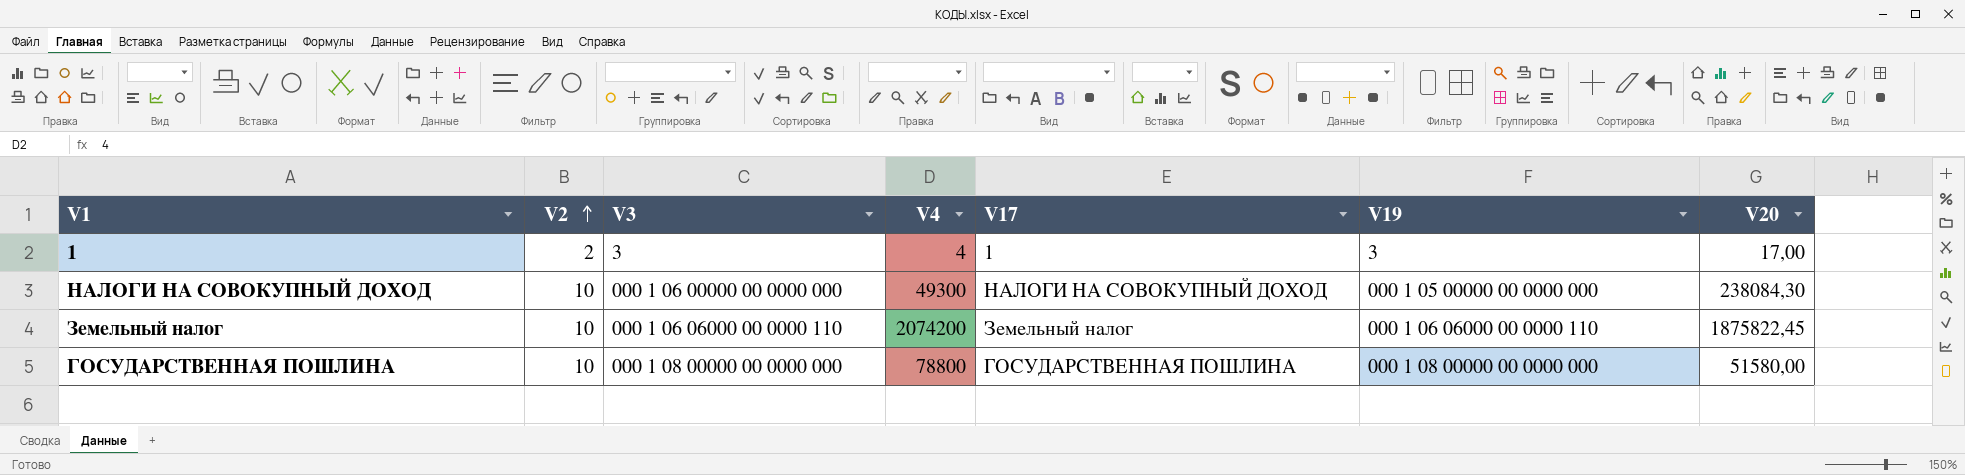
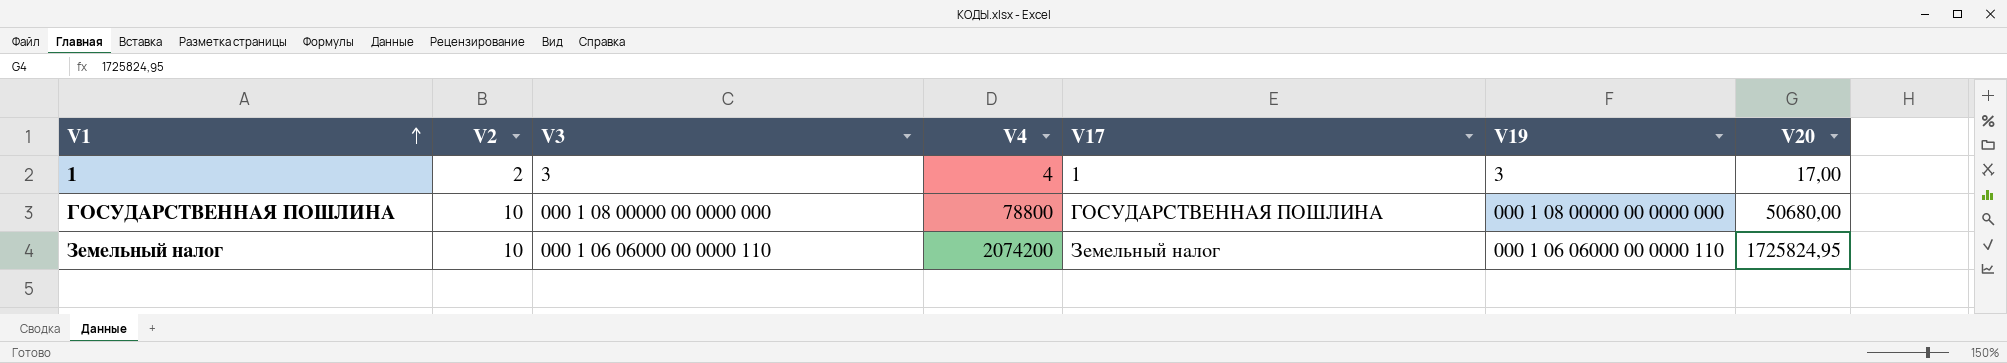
row order: V2 ascending -> V1 ascending
row НАЛОГИ НА СОВОКУПНЫЙ ДОХОД: 10 | 000 1 06 00000 00 0000 000 | 49300 | НАЛОГИ НА СОВОКУПНЫЙ ДОХОД | 000 1 05 00000 00 0000 000 | 238084,30 -> none
ГОСУДАРСТВЕННАЯ ПОШЛИНА | V20: 51580,00 -> 50680,00
Земельный налог | V20: 1875822,45 -> 1725824,95

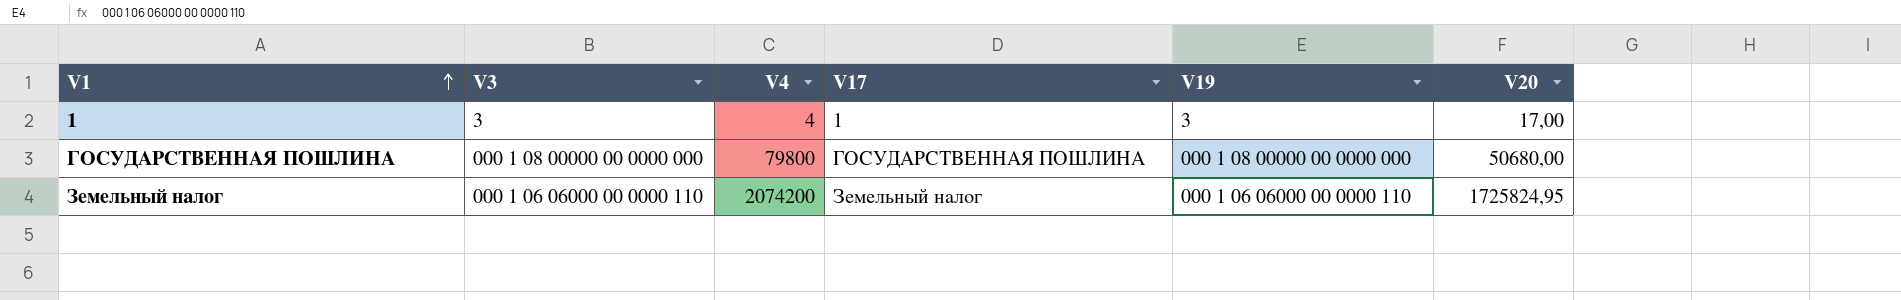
column V2 | position: 2 -> none
ГОСУДАРСТВЕННАЯ ПОШЛИНА | V4: 78800 -> 79800

